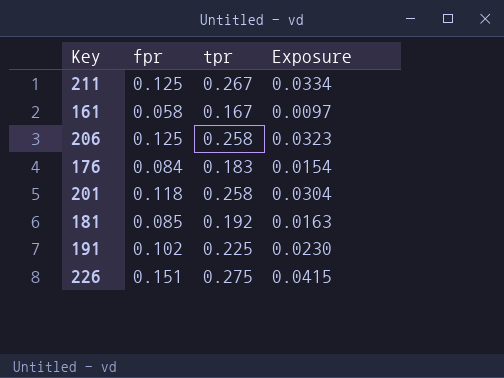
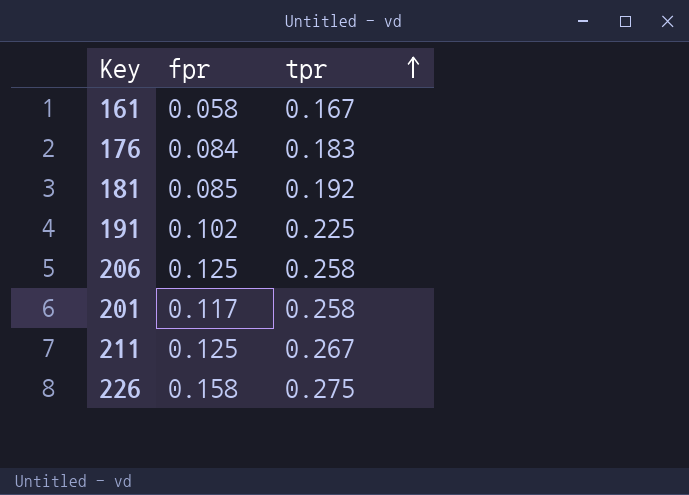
row order: none -> tpr ascending
column Exposure | formula: [fpr] * [tpr] -> none
201 | fpr: 0.118 -> 0.117
226 | fpr: 0.151 -> 0.158

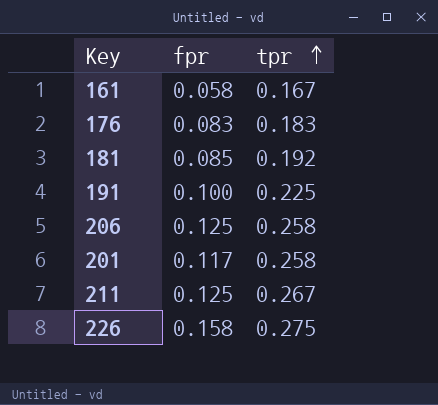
176 | fpr: 0.084 -> 0.083
191 | fpr: 0.102 -> 0.100

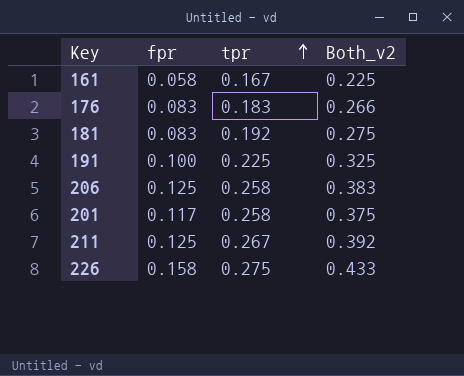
column Both_v2 | formula: none -> [fpr] + [tpr]
181 | fpr: 0.085 -> 0.083

